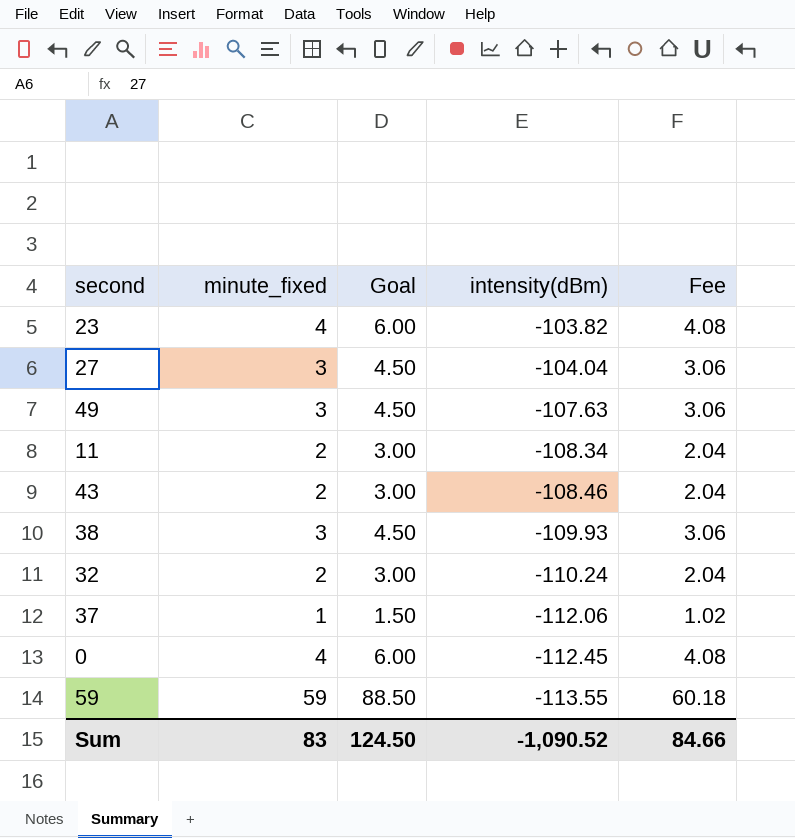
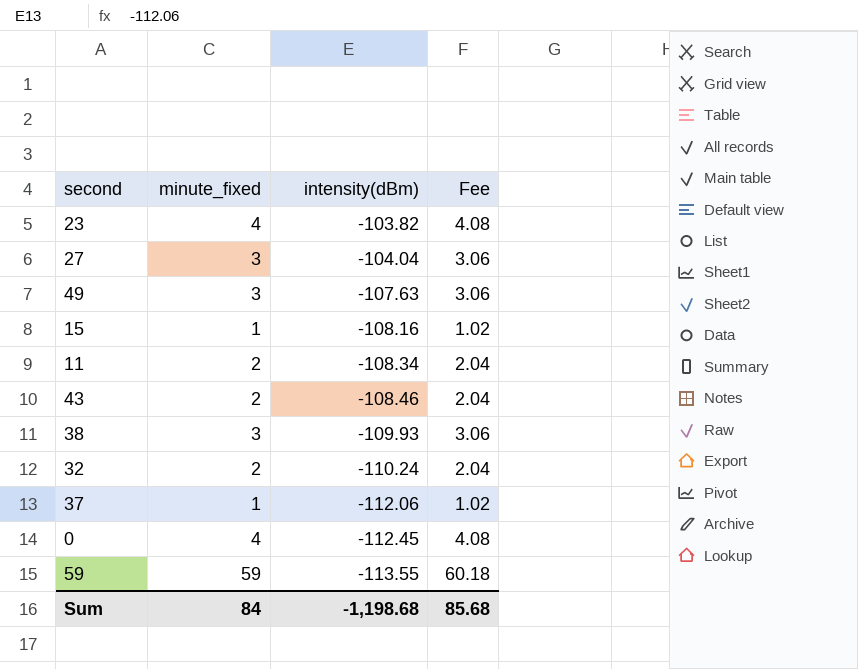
column Goal | formula: [minute_fixed] * 1.5 -> none
row 15: none -> 1 | -108.16 | 1.02
Sum | minute_fixed: 83 -> 84
Sum | intensity(dBm): -1,090.52 -> -1,198.68
Sum | Fee: 84.66 -> 85.68

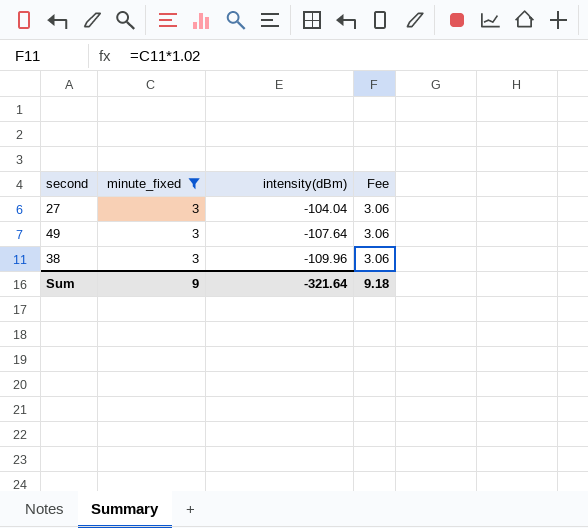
filter: none -> minute_fixed = 3
49 | intensity(dBm): -107.63 -> -107.64
38 | intensity(dBm): -109.93 -> -109.96
Sum | minute_fixed: 84 -> 9
Sum | intensity(dBm): -1,198.68 -> -321.64
Sum | Fee: 85.68 -> 9.18

